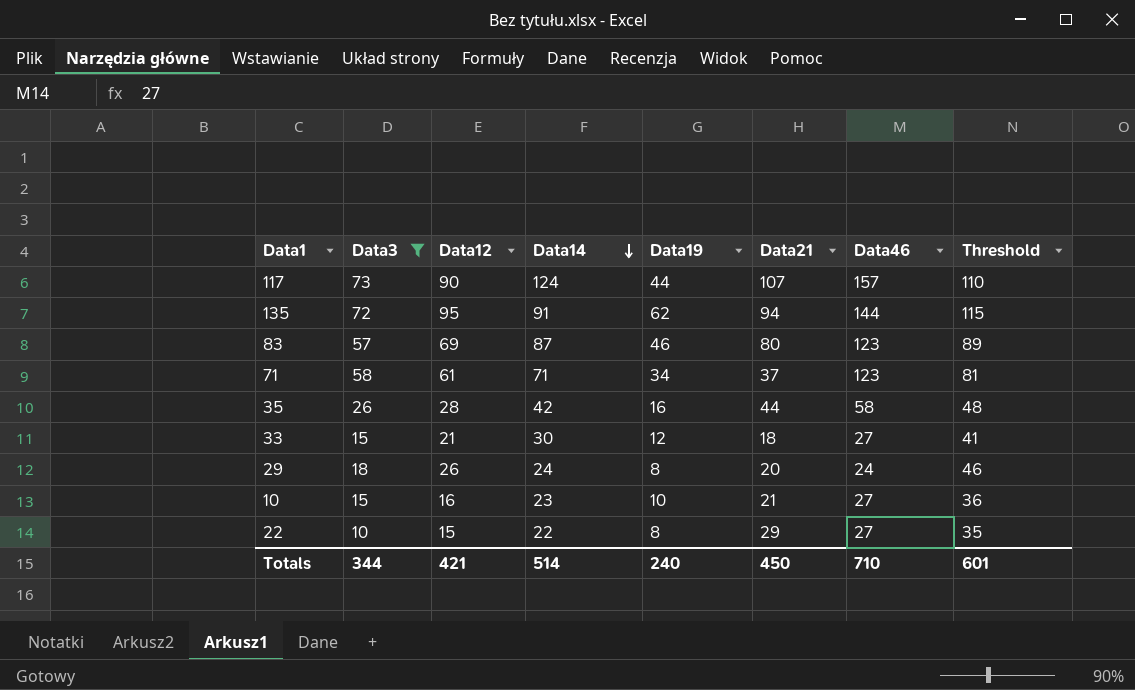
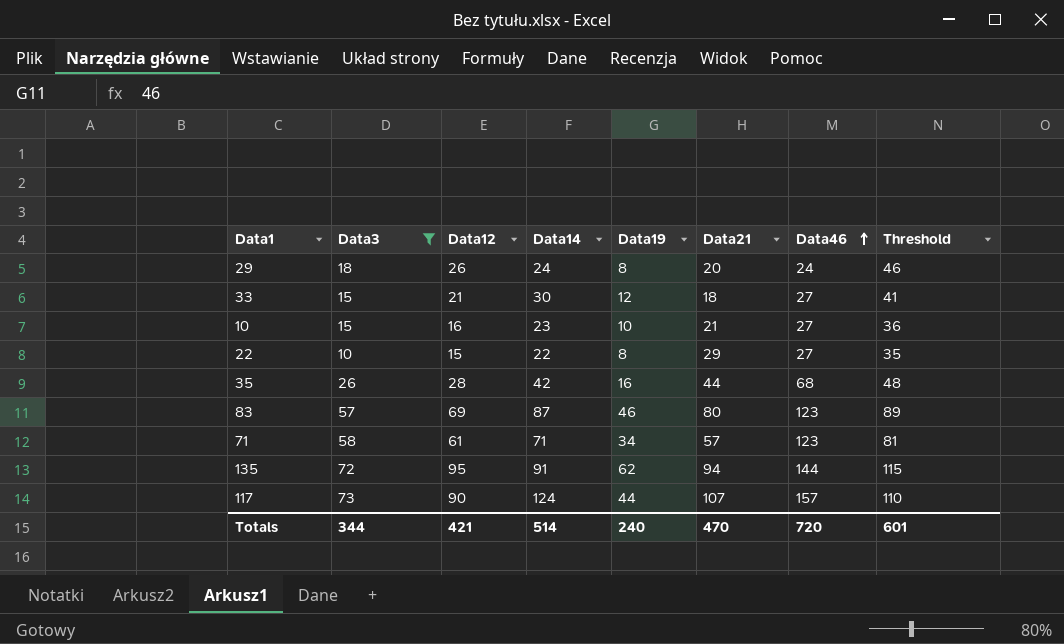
row order: Data14 descending -> Data46 ascending
35 | Data46: 58 -> 68
71 | Data21: 37 -> 57
Totals | Data21: 450 -> 470
Totals | Data46: 710 -> 720

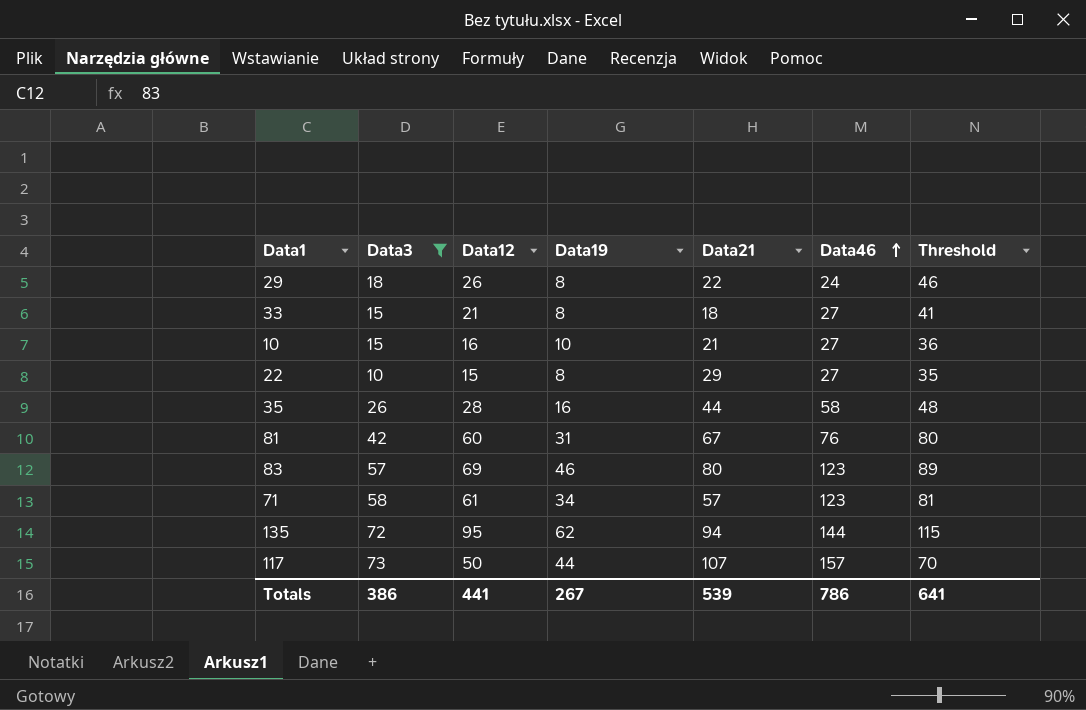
column Data14 | position: 4 -> none
29 | Data21: 20 -> 22
33 | Data19: 12 -> 8
35 | Data46: 68 -> 58
row 81: none -> 42 | 60 | 31 | 67 | 76 | 80
117 | Data12: 90 -> 50
117 | Threshold: 110 -> 70
Totals | Data3: 344 -> 386
Totals | Data12: 421 -> 441
Totals | Data19: 240 -> 267
Totals | Data21: 470 -> 539
Totals | Data46: 720 -> 786
Totals | Threshold: 601 -> 641

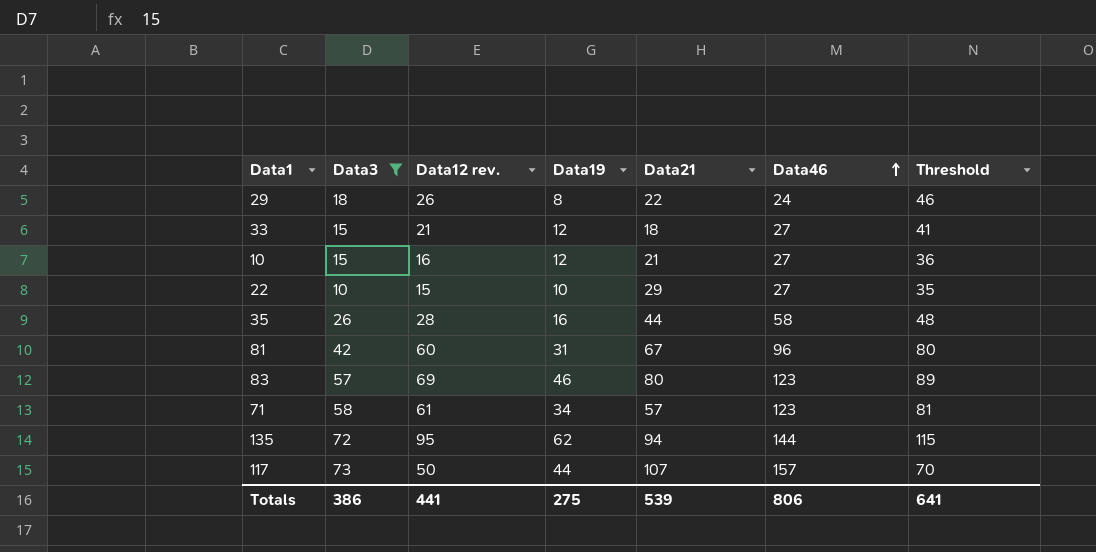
column name: Data12 -> Data12 rev.
33 | Data19: 8 -> 12
10 | Data19: 10 -> 12
22 | Data19: 8 -> 10
81 | Data46: 76 -> 96
Totals | Data19: 267 -> 275
Totals | Data46: 786 -> 806

